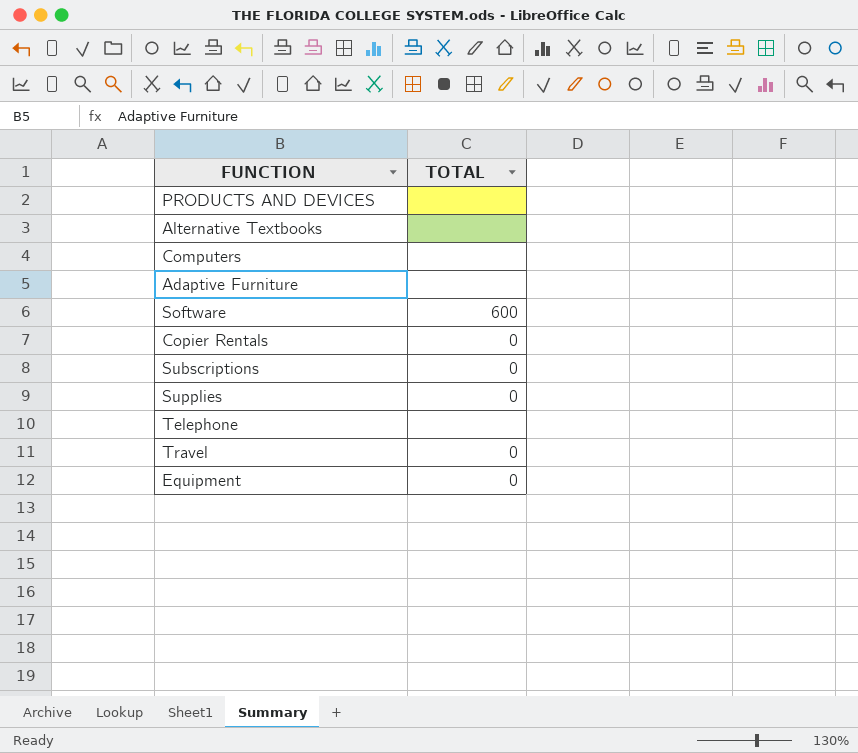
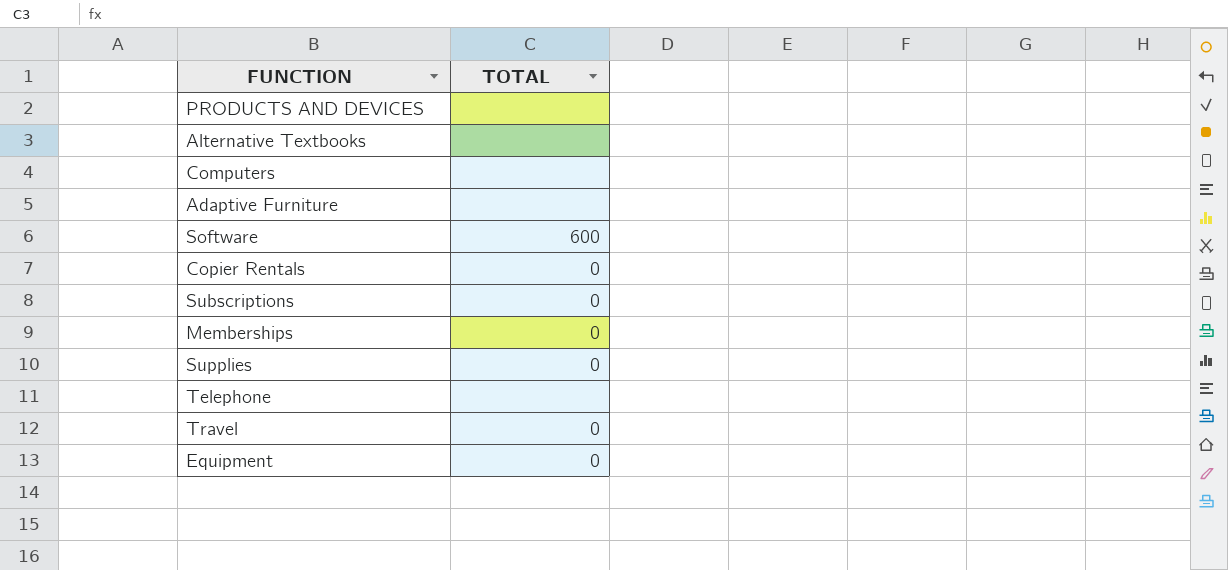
row Memberships: none -> 0

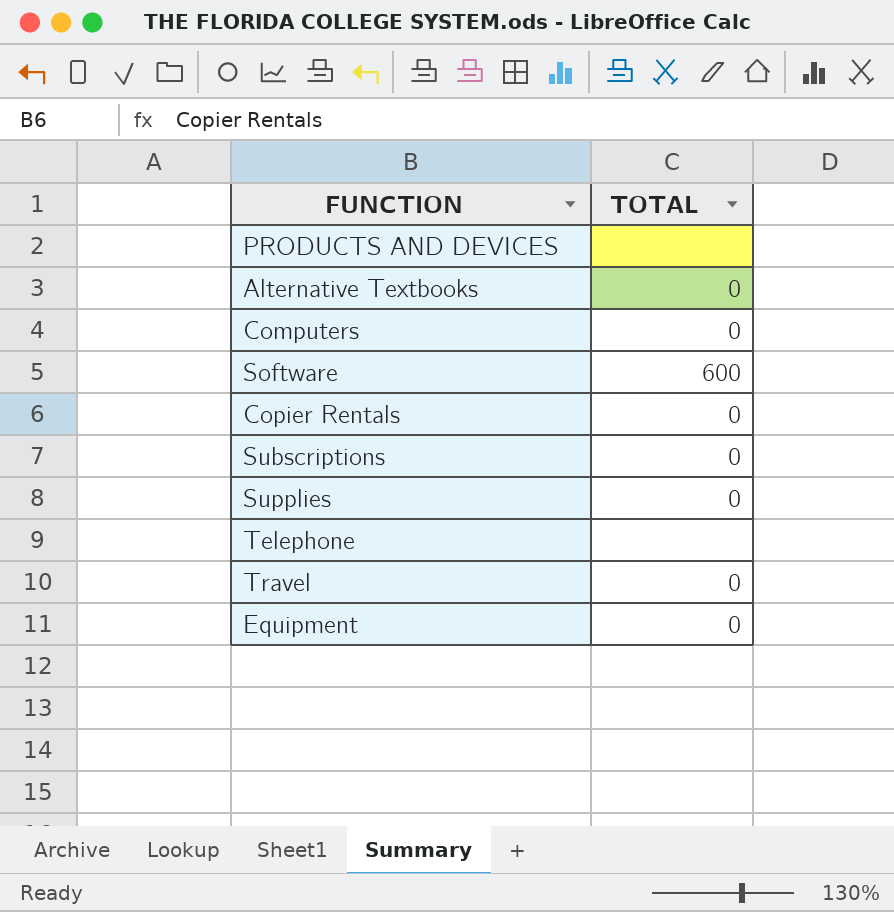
row Adaptive Furniture: none -> none
row Memberships: 0 -> none
Alternative Textbooks | TOTAL: none -> 0
Computers | TOTAL: none -> 0

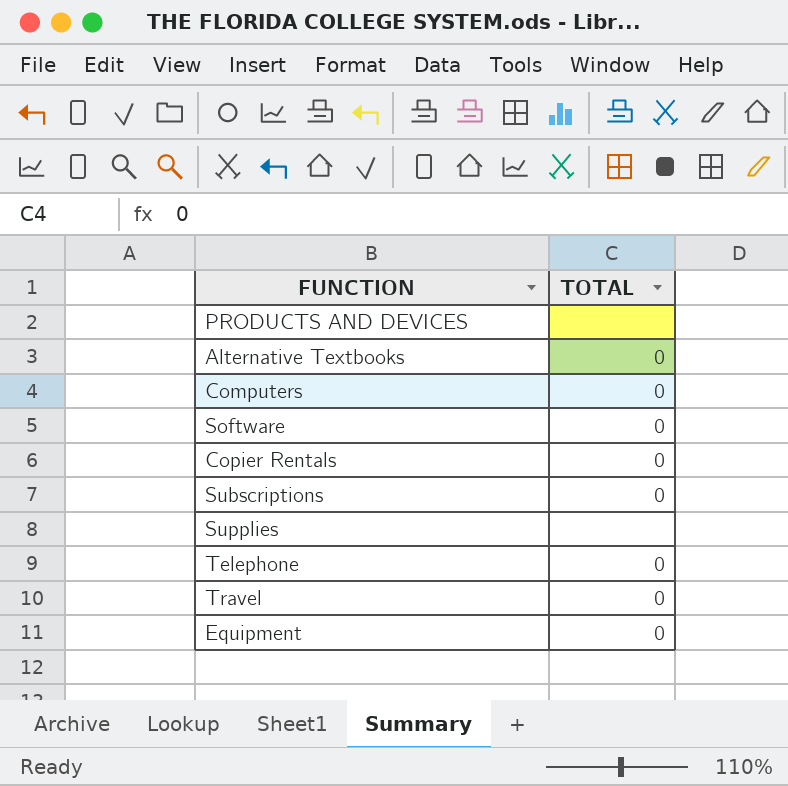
Software | TOTAL: 600 -> 0
Supplies | TOTAL: 0 -> none
Telephone | TOTAL: none -> 0

